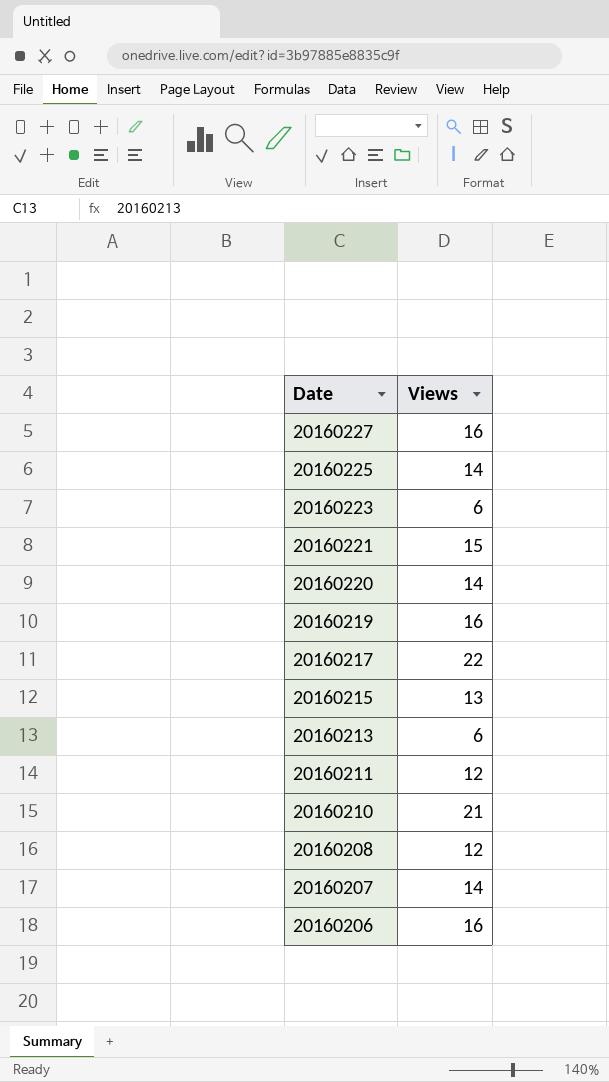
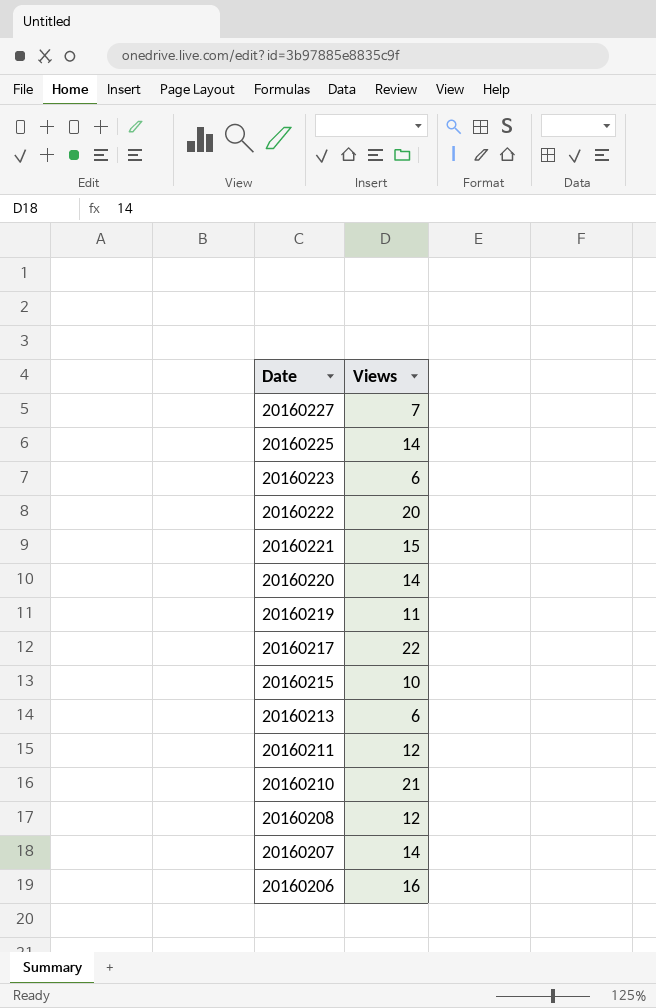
20160227 | Views: 16 -> 7
row 20160222: none -> 20
20160219 | Views: 16 -> 11
20160215 | Views: 13 -> 10

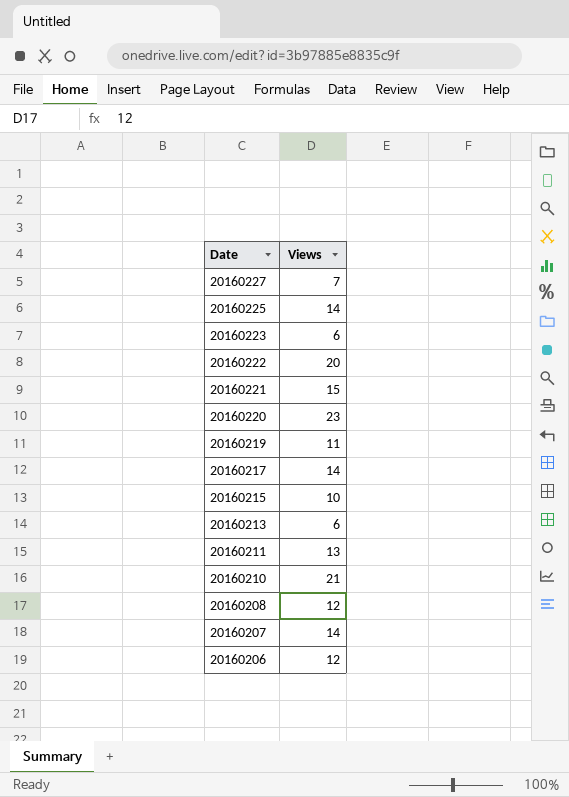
20160220 | Views: 14 -> 23
20160217 | Views: 22 -> 14
20160211 | Views: 12 -> 13
20160206 | Views: 16 -> 12

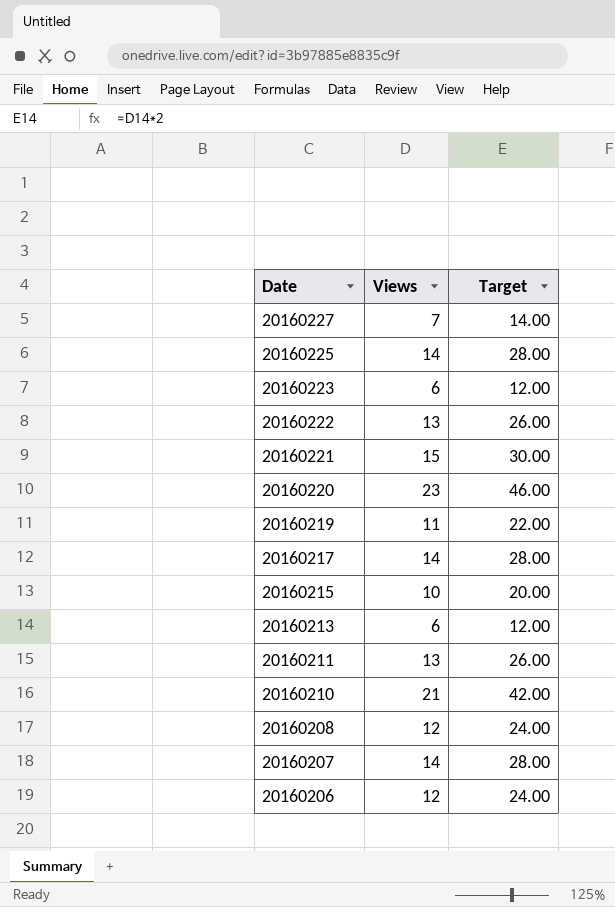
column Target | formula: none -> [Views] * 2
20160222 | Views: 20 -> 13

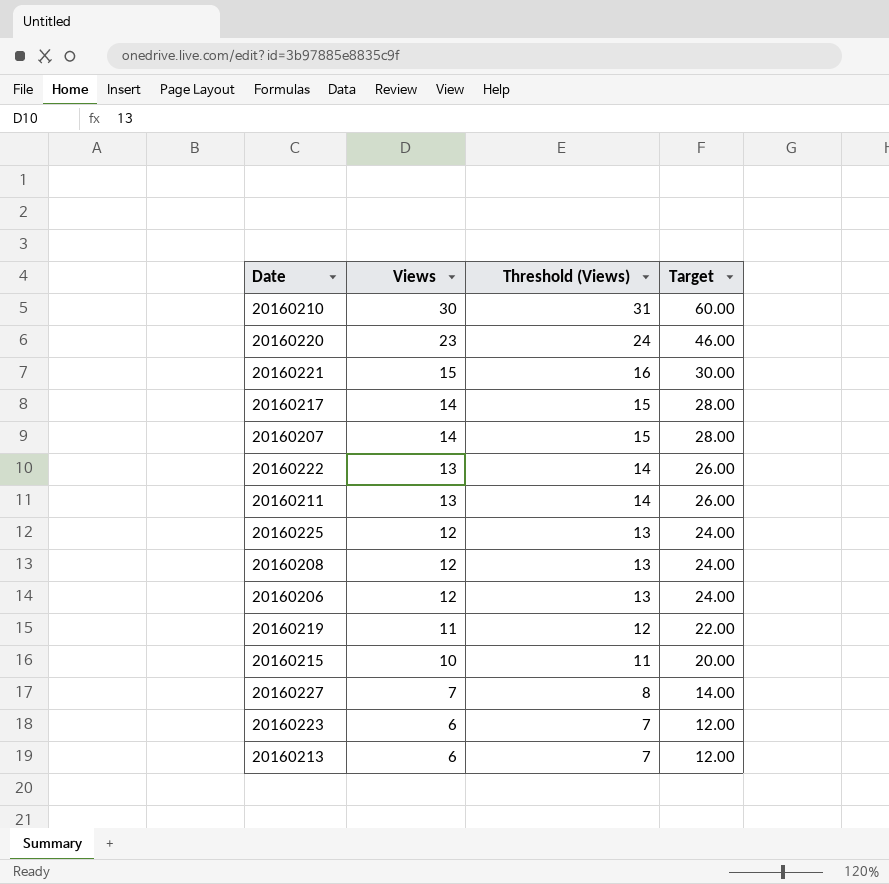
row order: Date descending -> Views descending
column Threshold (Views) | formula: none -> [Views] + 1
20160210 | Views: 21 -> 30
20160210 | Target: 42.00 -> 60.00
20160225 | Views: 14 -> 12
20160225 | Target: 28.00 -> 24.00

